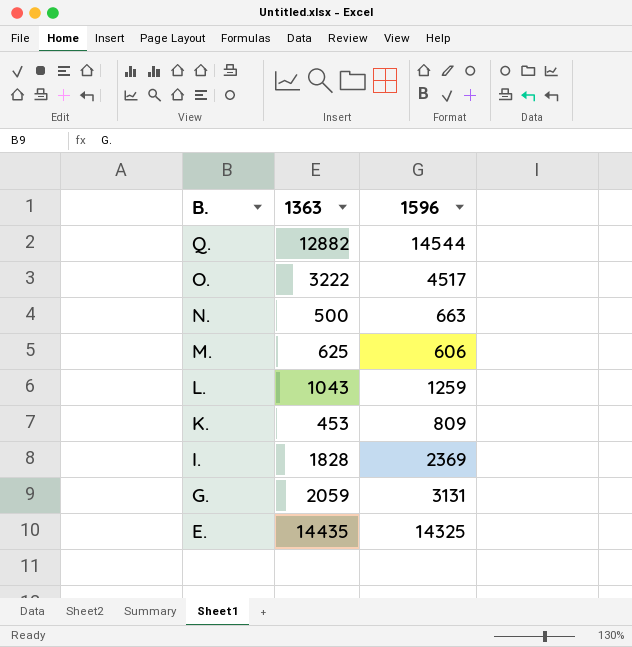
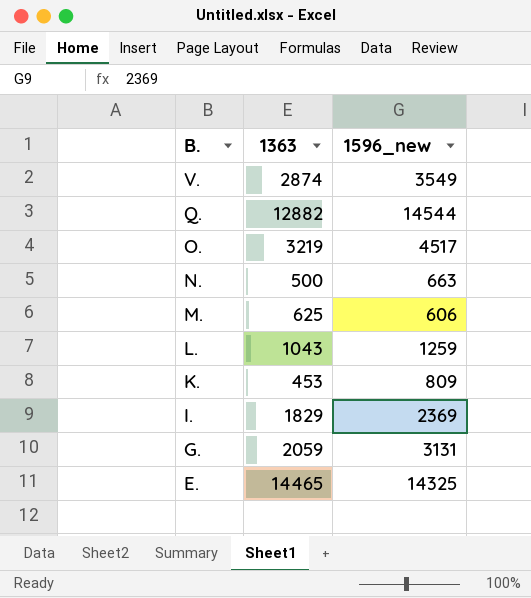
column name: 1596 -> 1596_new
row V.: none -> 2874 | 3549
O. | 1363: 3222 -> 3219
I. | 1363: 1828 -> 1829
E. | 1363: 14435 -> 14465

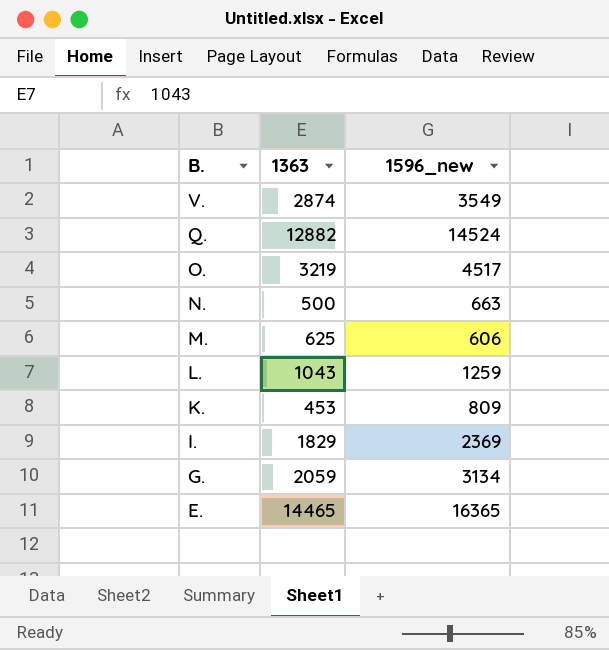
Q. | 1596_new: 14544 -> 14524
G. | 1596_new: 3131 -> 3134
E. | 1596_new: 14325 -> 16365

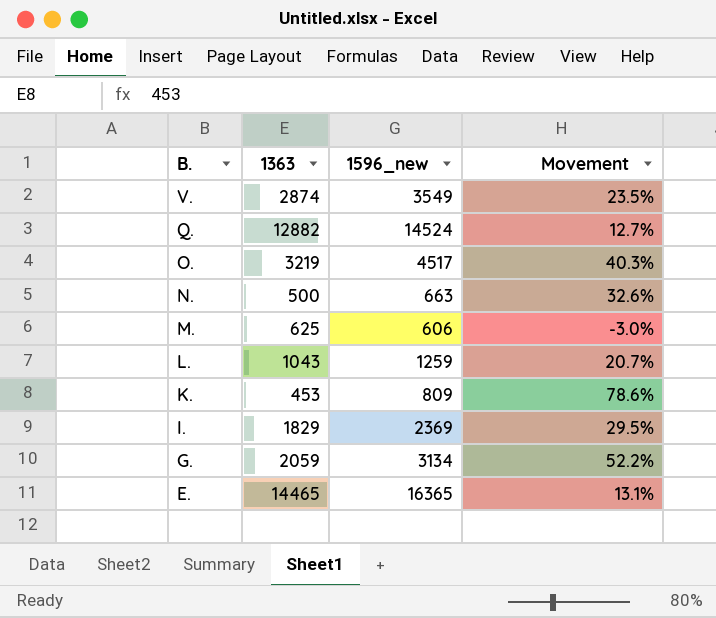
column Movement | formula: none -> ([1596_new] - [1363]) / [1363]

